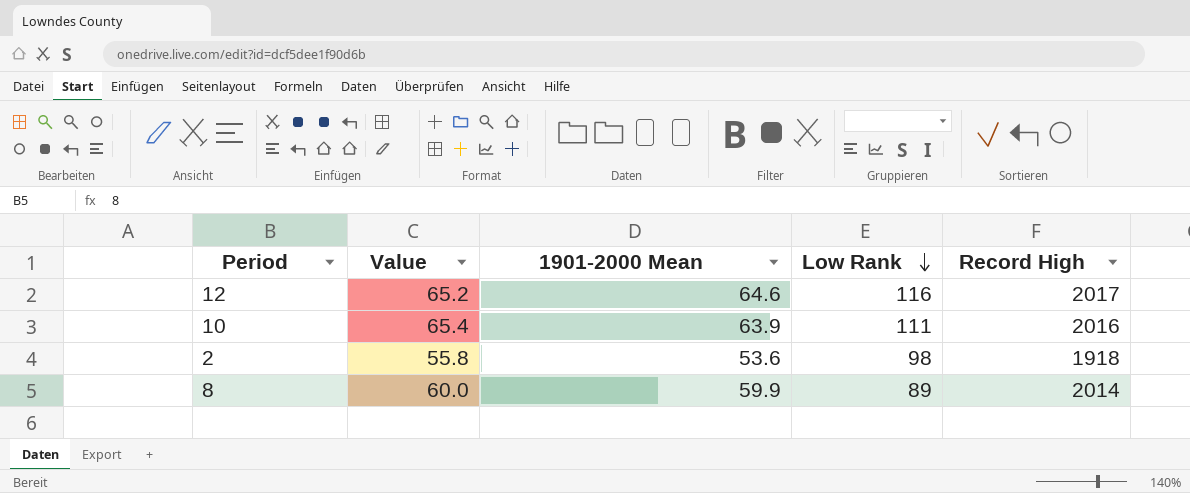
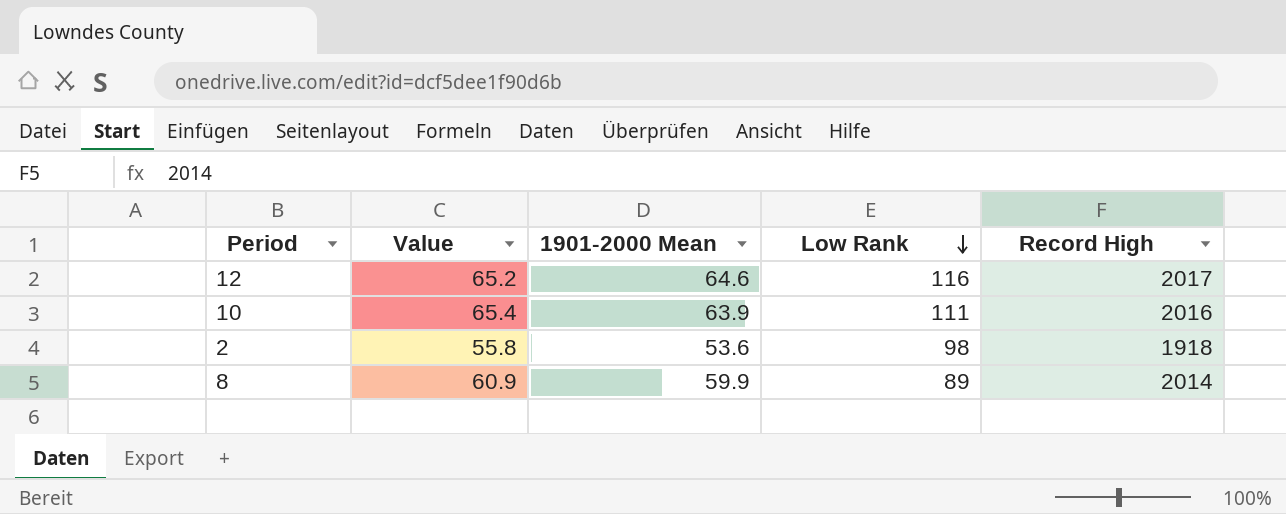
8 | Value: 60.0 -> 60.9

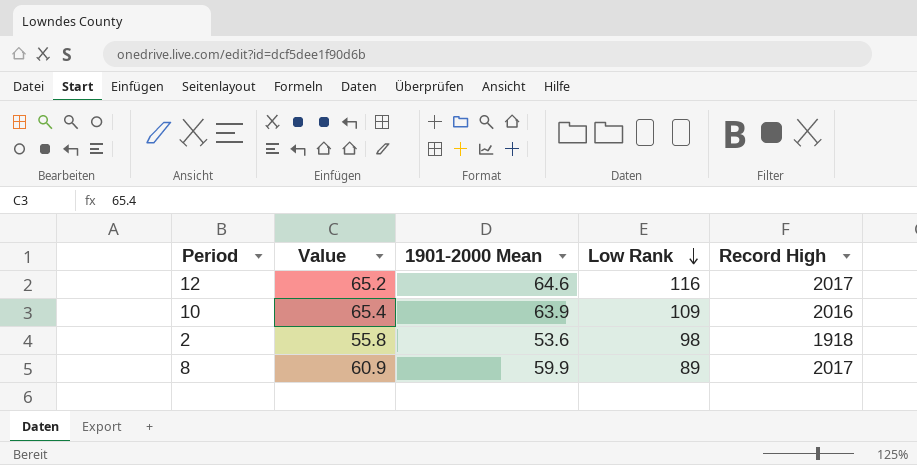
10 | Low Rank: 111 -> 109
8 | Record High: 2014 -> 2017

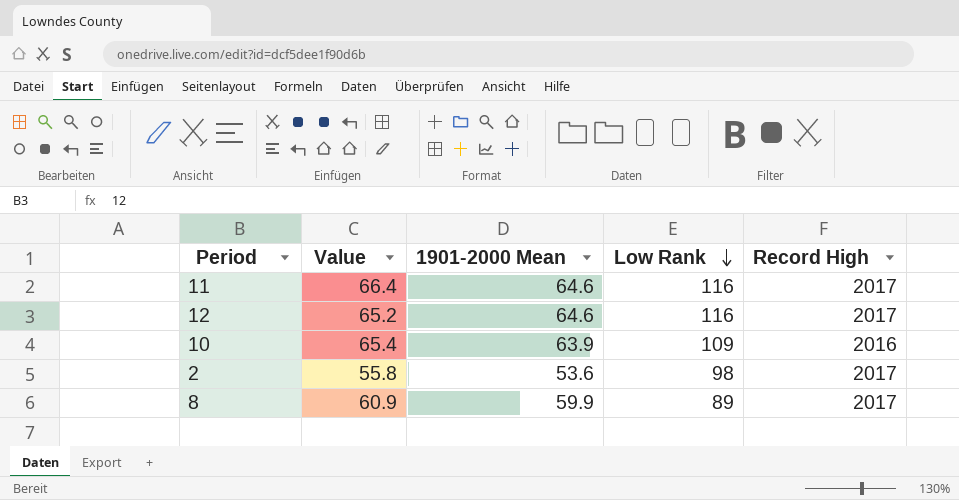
row 11: none -> 66.4 | 64.6 | 116 | 2017
2 | Record High: 1918 -> 2017

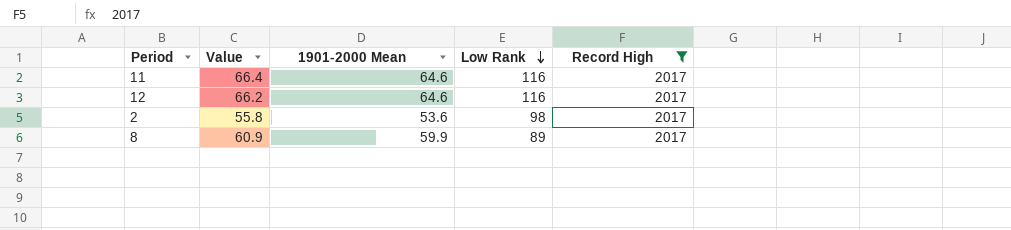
filter: none -> Record High = 2017
12 | Value: 65.2 -> 66.2

